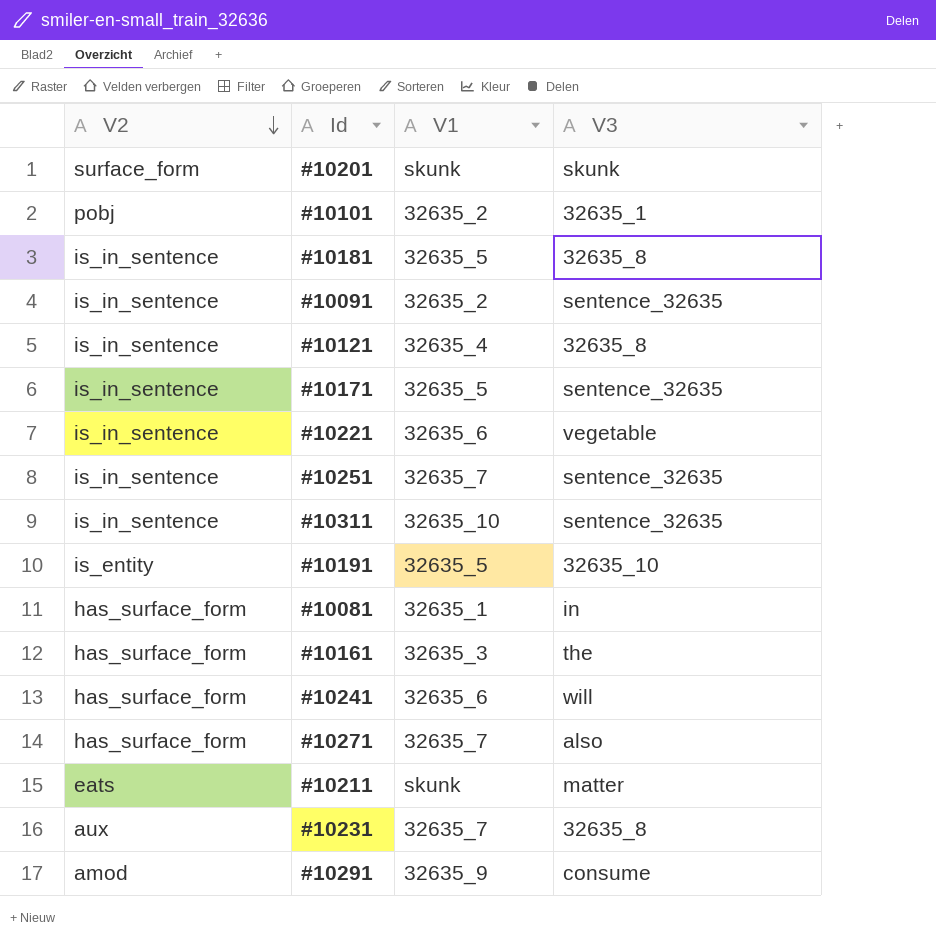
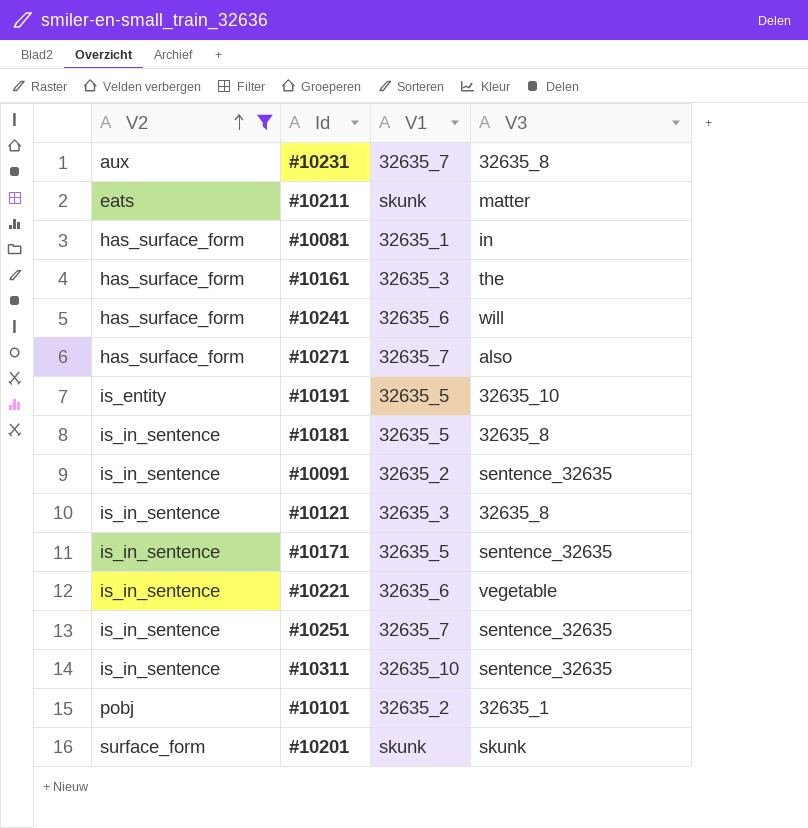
filter: none -> V2 != amod
row order: V2 descending -> V2 ascending
#10121 | V1: 32635_4 -> 32635_3

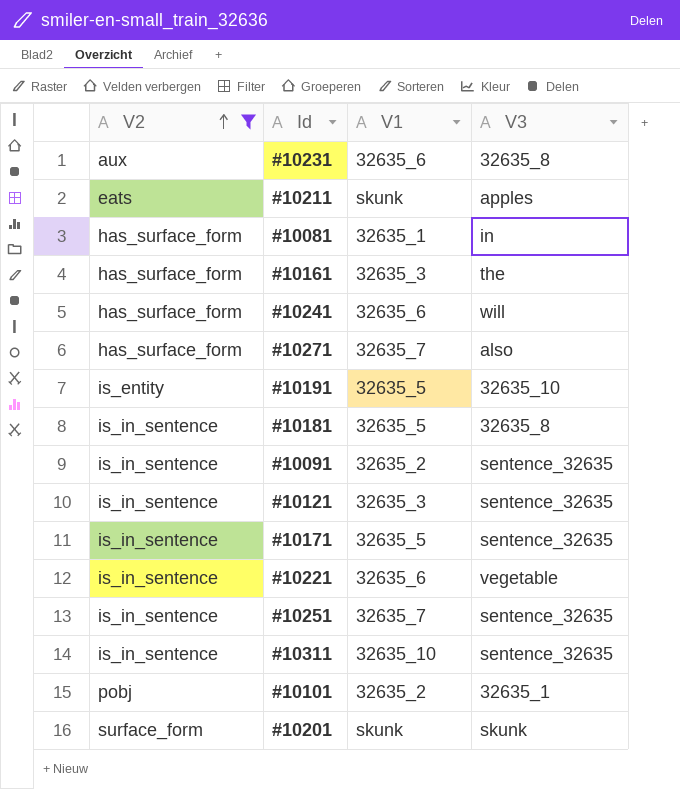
#10231 | V1: 32635_7 -> 32635_6
#10211 | V3: matter -> apples
#10121 | V3: 32635_8 -> sentence_32635

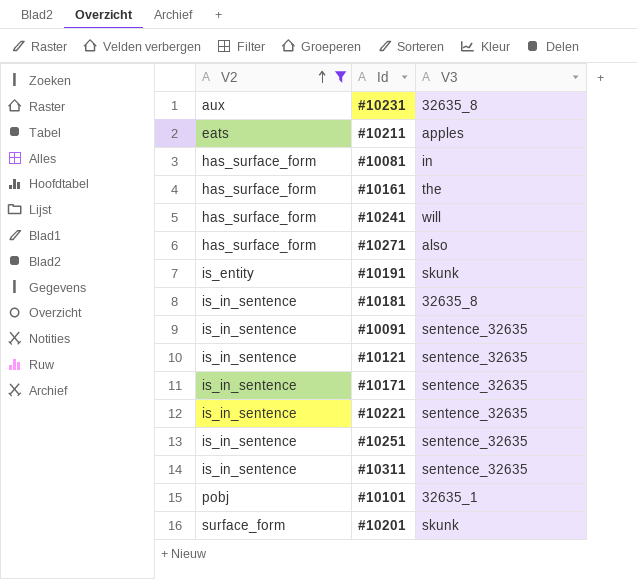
column V1 | position: 3 -> none
#10191 | V3: 32635_10 -> skunk
#10221 | V3: vegetable -> sentence_32635

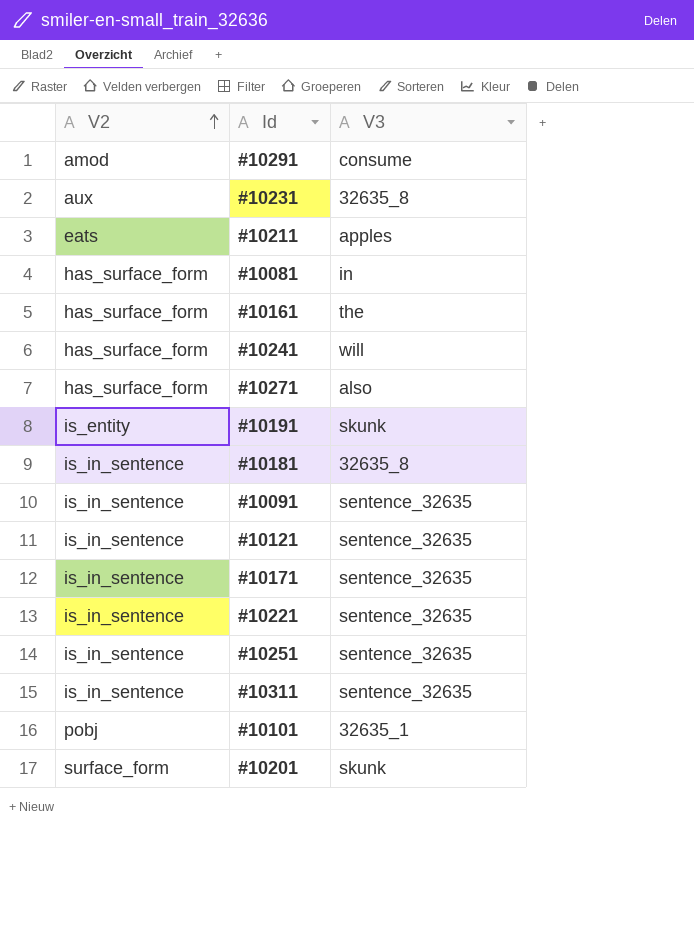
filter: V2 != amod -> none

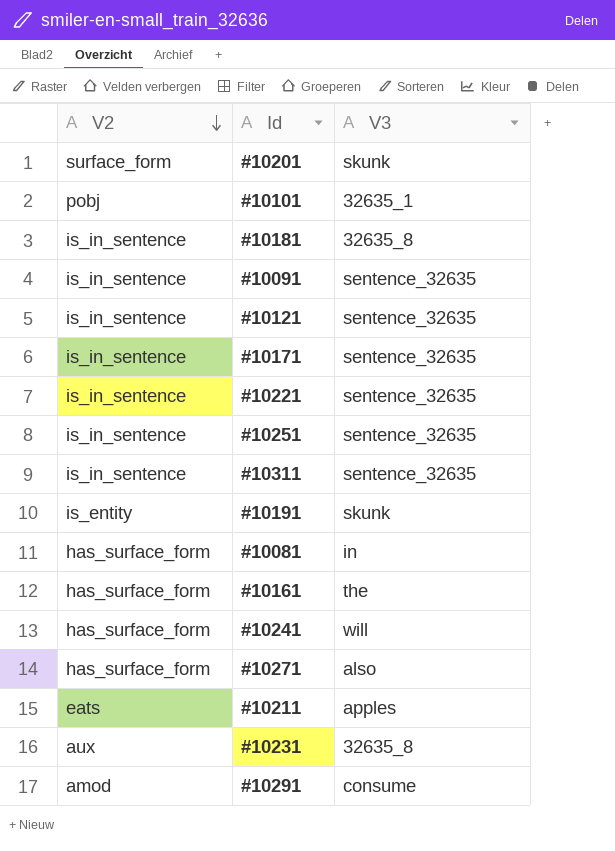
row order: V2 ascending -> V2 descending

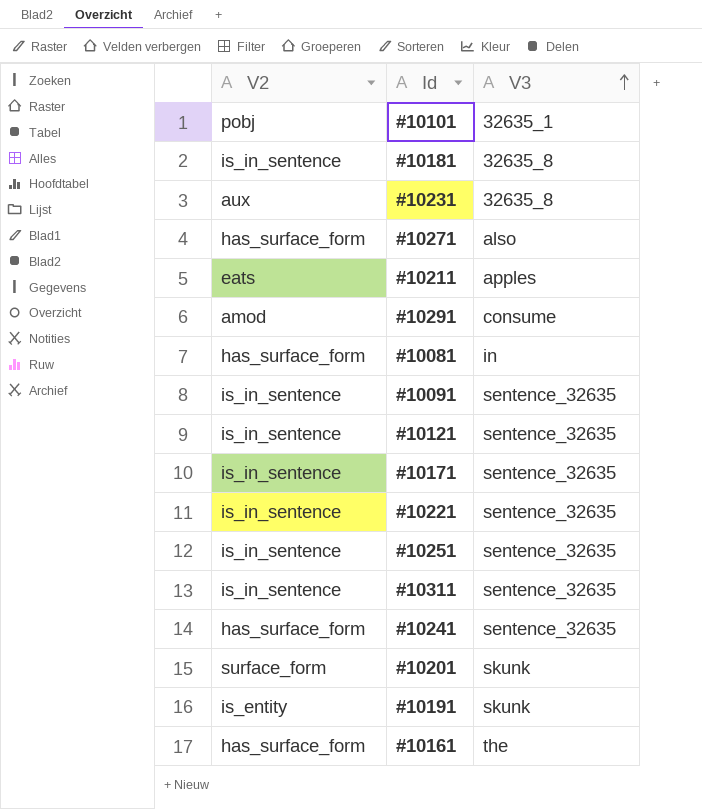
row order: V2 descending -> V3 ascending
#10241 | V3: will -> sentence_32635

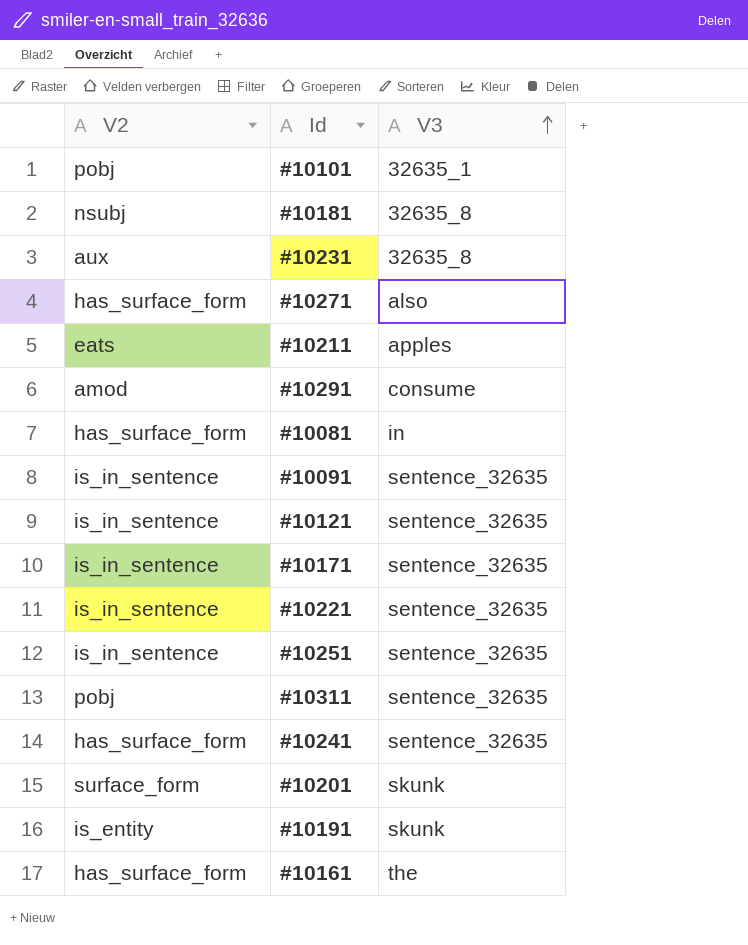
#10181 | V2: is_in_sentence -> nsubj
#10311 | V2: is_in_sentence -> pobj

